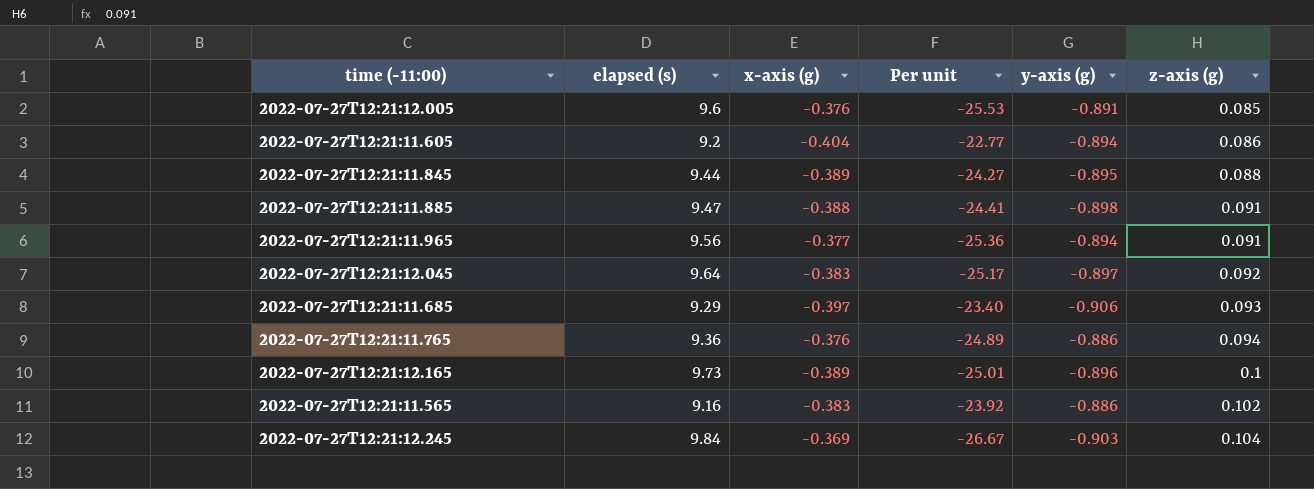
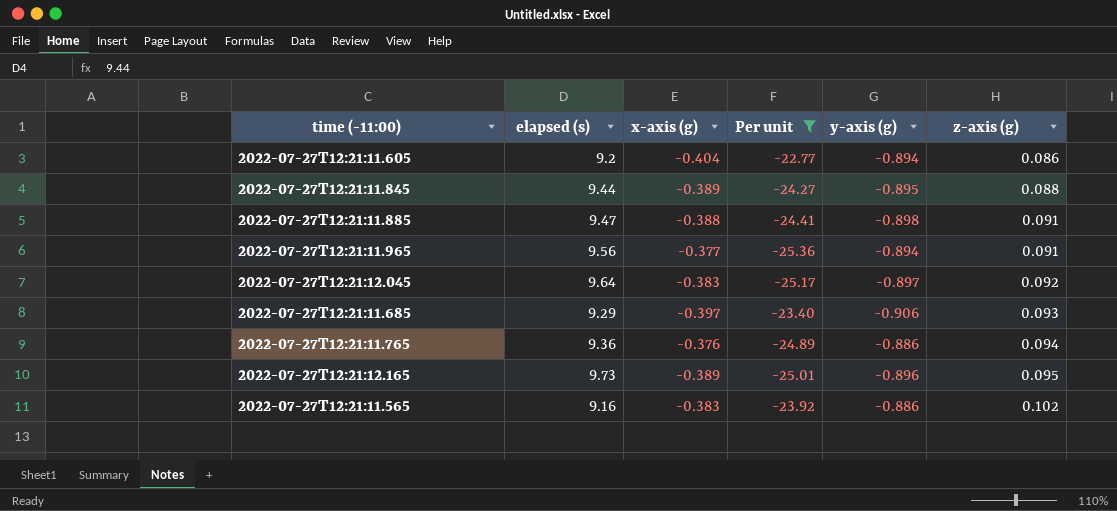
filter: none -> Per unit >= -25.36
2022-07-27T12:21:12.165 | z-axis (g): 0.1 -> 0.095

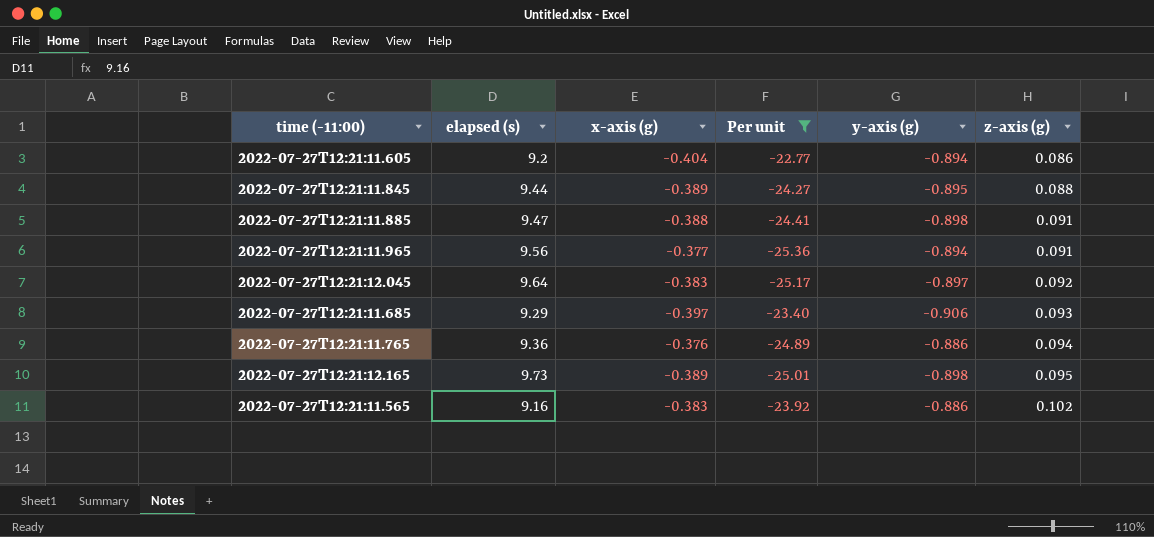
2022-07-27T12:21:12.165 | y-axis (g): -0.896 -> -0.898

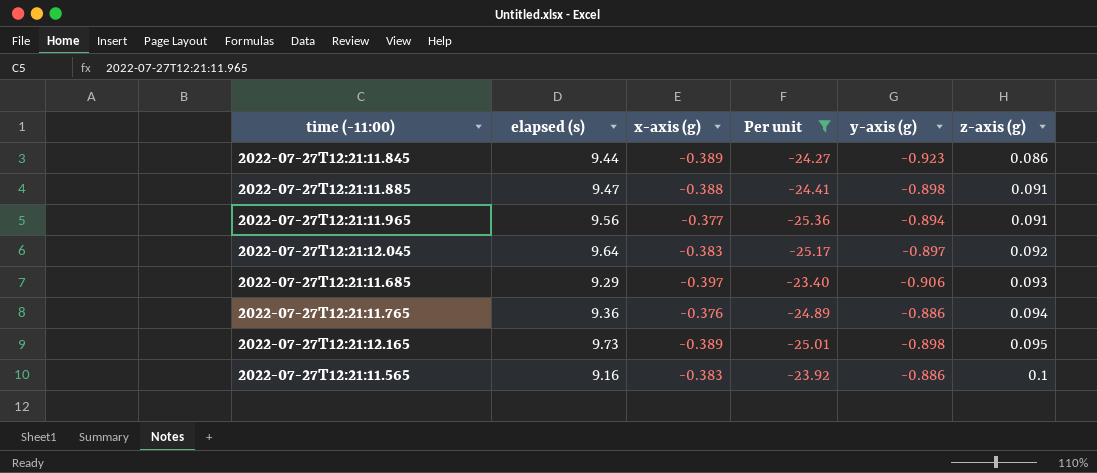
row 2022-07-27T12:21:11.605: 9.2 | -0.404 | -22.77 | -0.894 | 0.086 -> none
2022-07-27T12:21:11.845 | y-axis (g): -0.895 -> -0.923
2022-07-27T12:21:11.845 | z-axis (g): 0.088 -> 0.086
2022-07-27T12:21:11.565 | z-axis (g): 0.102 -> 0.1

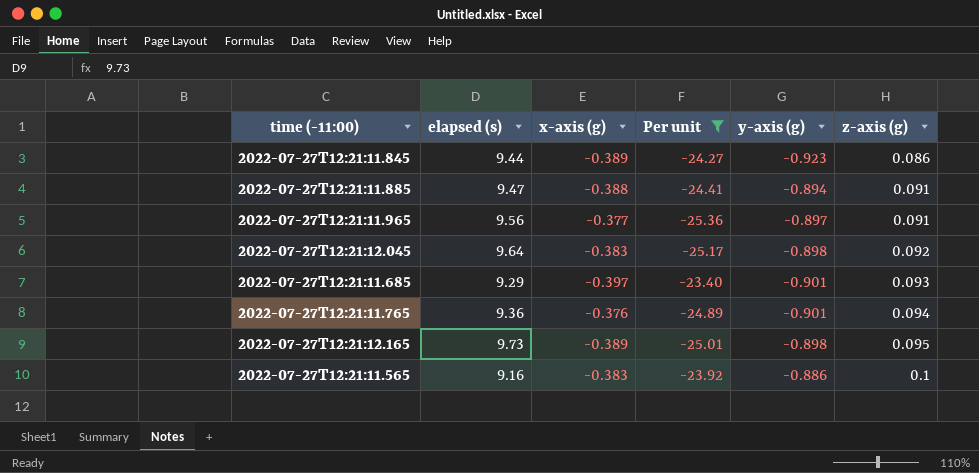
2022-07-27T12:21:11.885 | y-axis (g): -0.898 -> -0.894
2022-07-27T12:21:11.965 | y-axis (g): -0.894 -> -0.897
2022-07-27T12:21:12.045 | y-axis (g): -0.897 -> -0.898
2022-07-27T12:21:11.685 | y-axis (g): -0.906 -> -0.901
2022-07-27T12:21:11.765 | y-axis (g): -0.886 -> -0.901

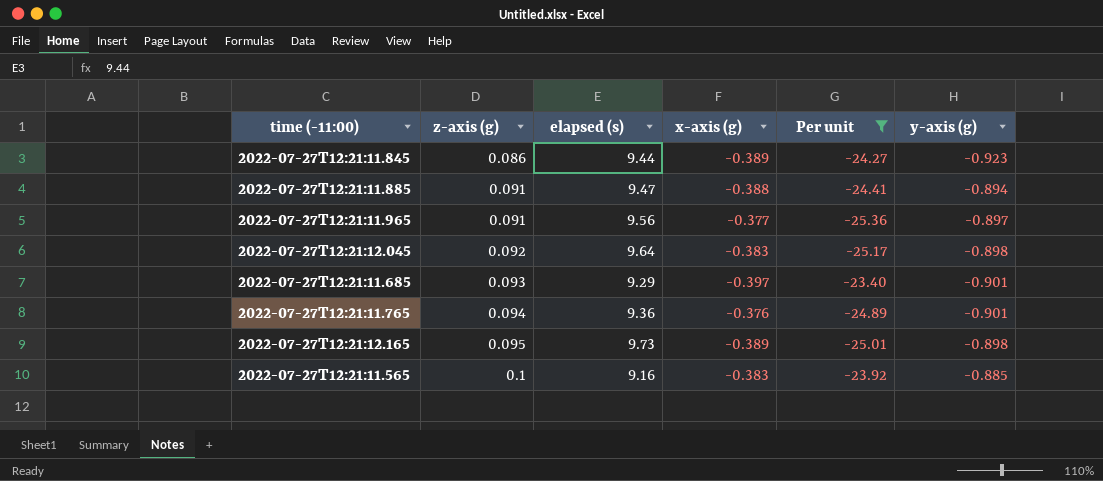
column z-axis (g) | position: 6 -> 2
2022-07-27T12:21:11.565 | y-axis (g): -0.886 -> -0.885

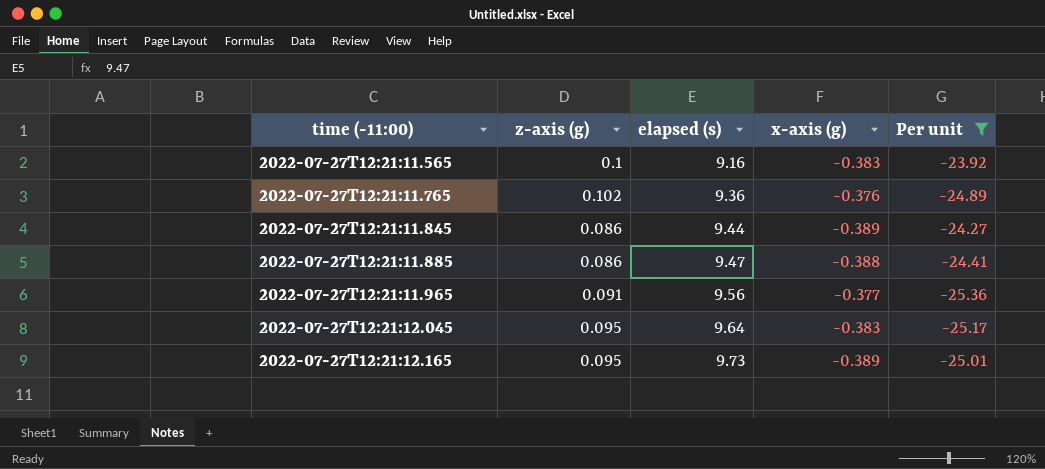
row order: z-axis (g) ascending -> time (-11:00) ascending
column y-axis (g) | position: 6 -> none
row 2022-07-27T12:21:11.685: 0.093 | 9.29 | -0.397 | -23.40 | -0.901 -> none
2022-07-27T12:21:11.765 | z-axis (g): 0.094 -> 0.102
2022-07-27T12:21:11.885 | z-axis (g): 0.091 -> 0.086
2022-07-27T12:21:12.045 | z-axis (g): 0.092 -> 0.095

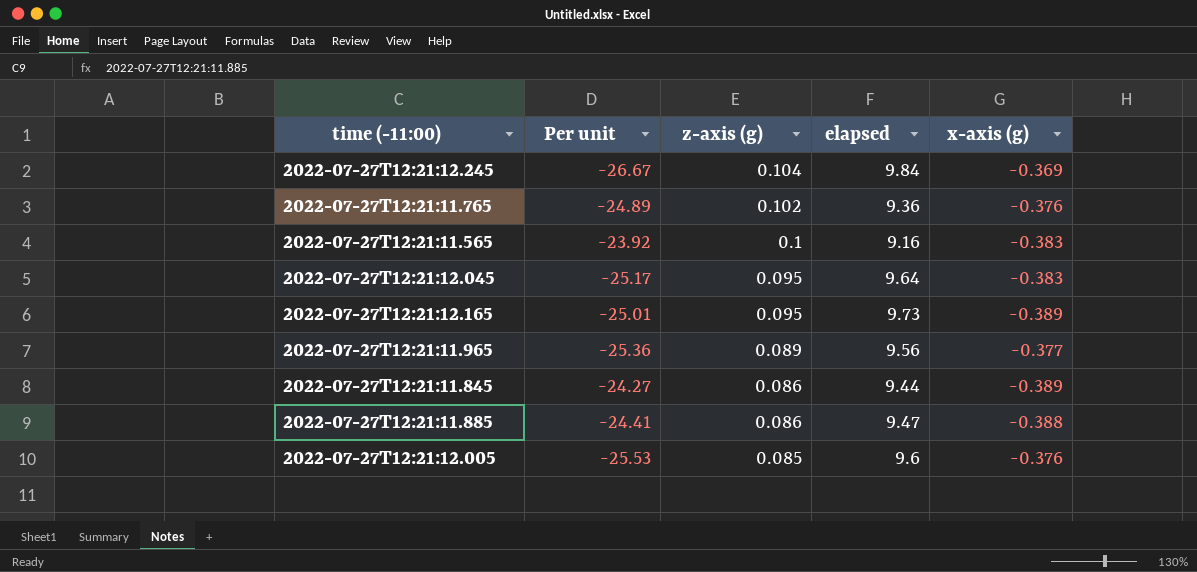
filter: Per unit >= -25.36 -> none
row order: time (-11:00) ascending -> z-axis (g) descending
column Per unit | position: 5 -> 2
column name: elapsed (s) -> elapsed
2022-07-27T12:21:11.965 | z-axis (g): 0.091 -> 0.089

